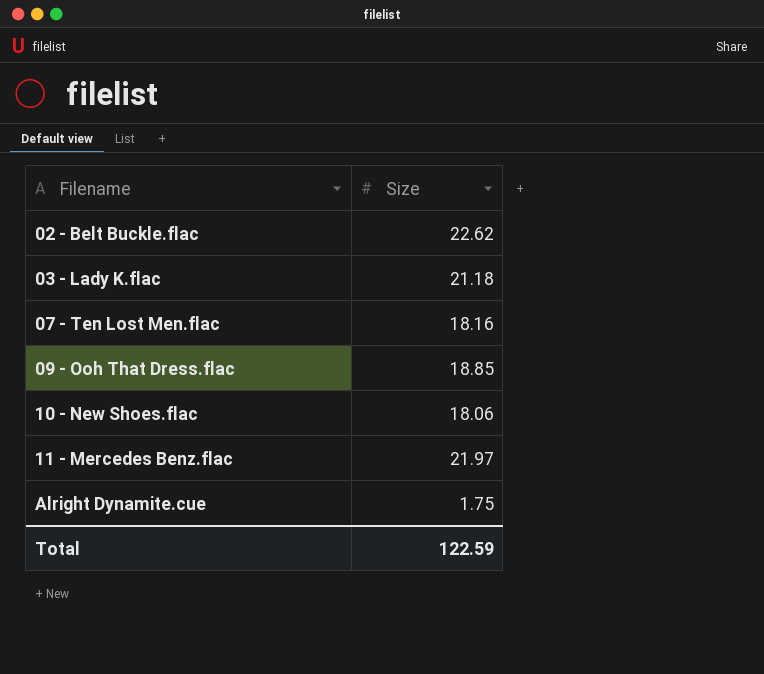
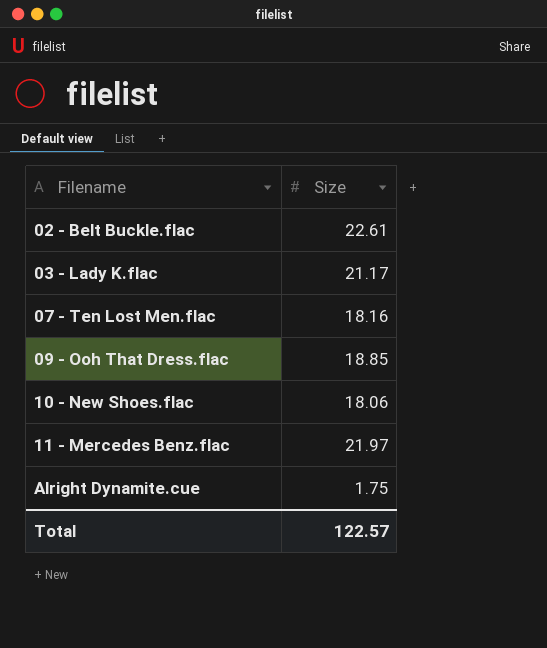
02 - Belt Buckle.flac | Size: 22.62 -> 22.61
03 - Lady K.flac | Size: 21.18 -> 21.17
Total | Size: 122.59 -> 122.57

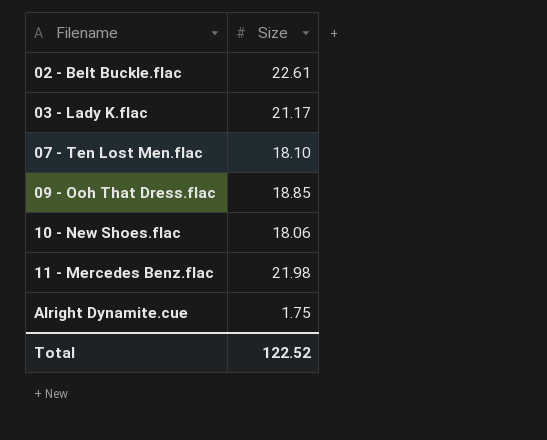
07 - Ten Lost Men.flac | Size: 18.16 -> 18.10
11 - Mercedes Benz.flac | Size: 21.97 -> 21.98
Total | Size: 122.57 -> 122.52

